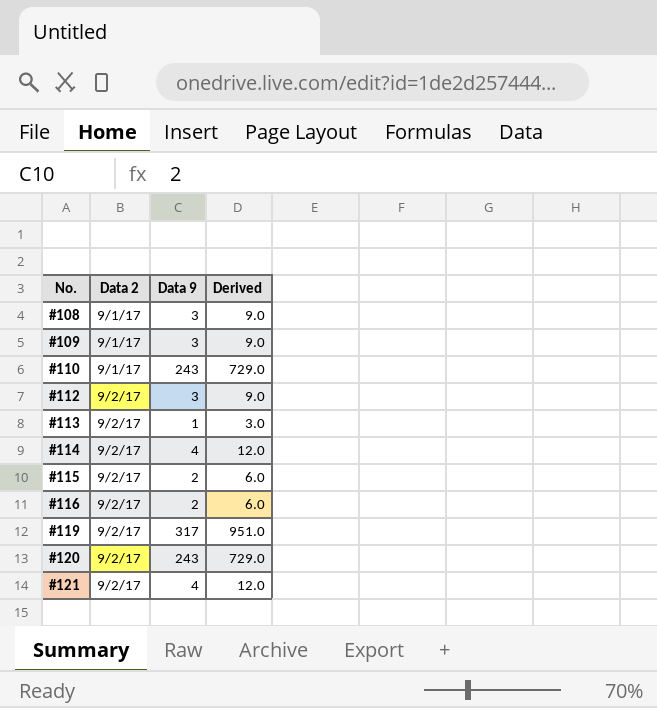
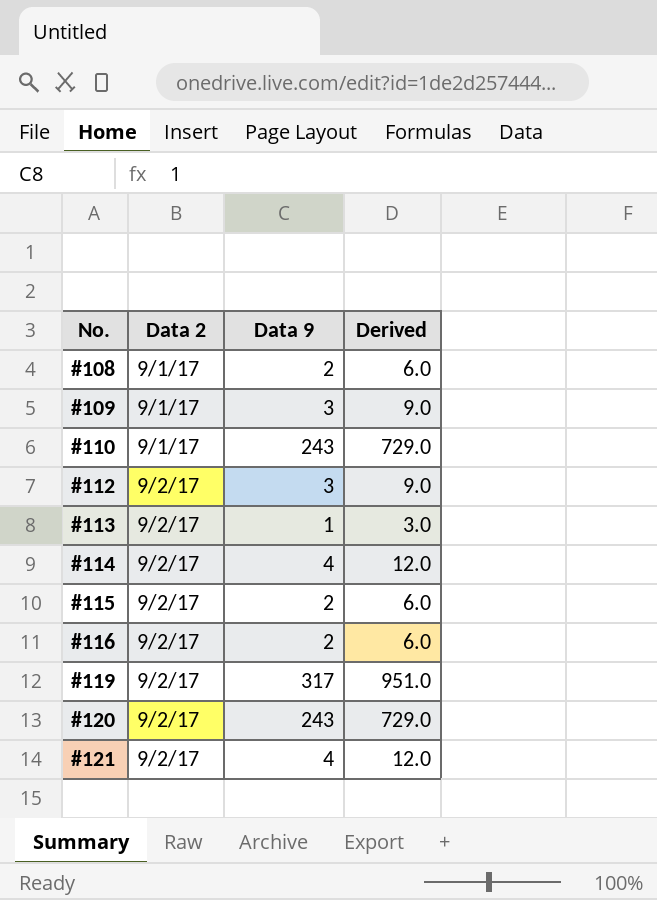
#108 | Data 9: 3 -> 2
#108 | Derived: 9.0 -> 6.0

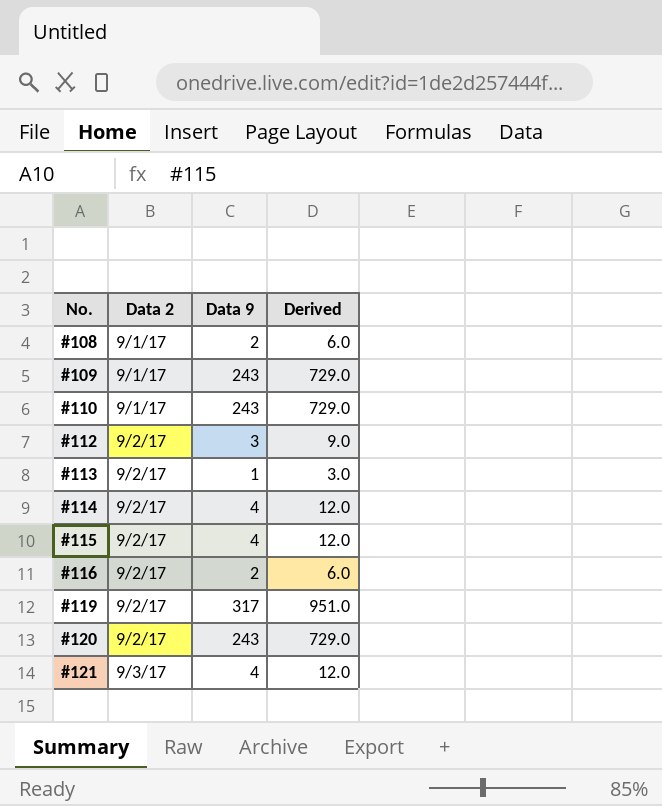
#109 | Data 9: 3 -> 243
#109 | Derived: 9.0 -> 729.0
#115 | Data 9: 2 -> 4
#115 | Derived: 6.0 -> 12.0
#121 | Data 2: 9/2/17 -> 9/3/17

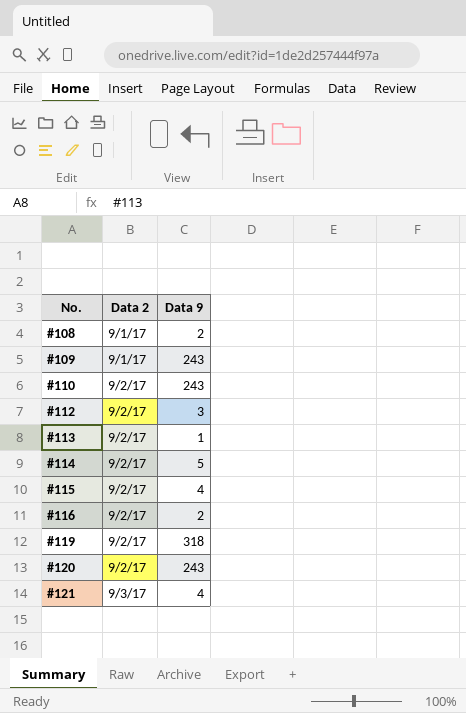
column Derived | formula: [Data 9] * 3 -> none
#110 | Data 2: 9/1/17 -> 9/2/17
#114 | Data 9: 4 -> 5
#119 | Data 9: 317 -> 318

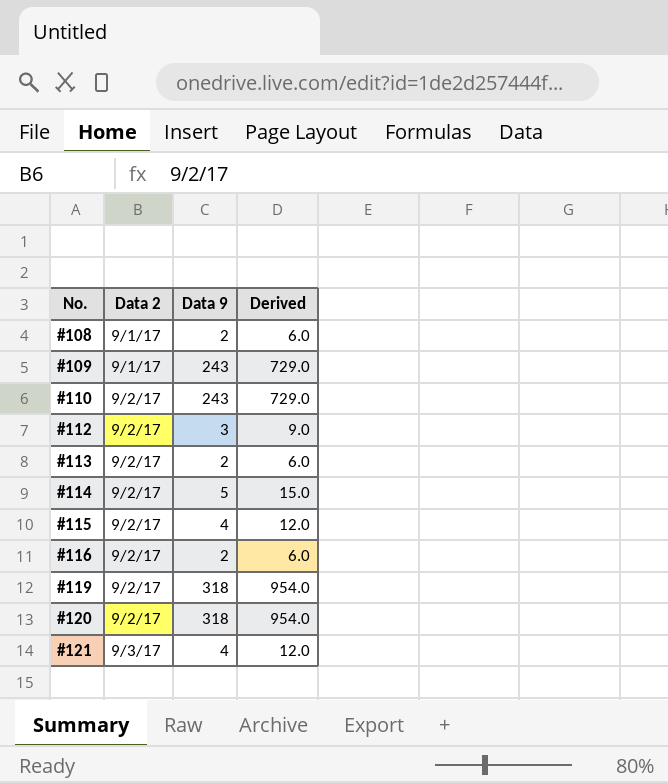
column Derived | formula: none -> [Data 9] * 3
#113 | Data 9: 1 -> 2
#120 | Data 9: 243 -> 318

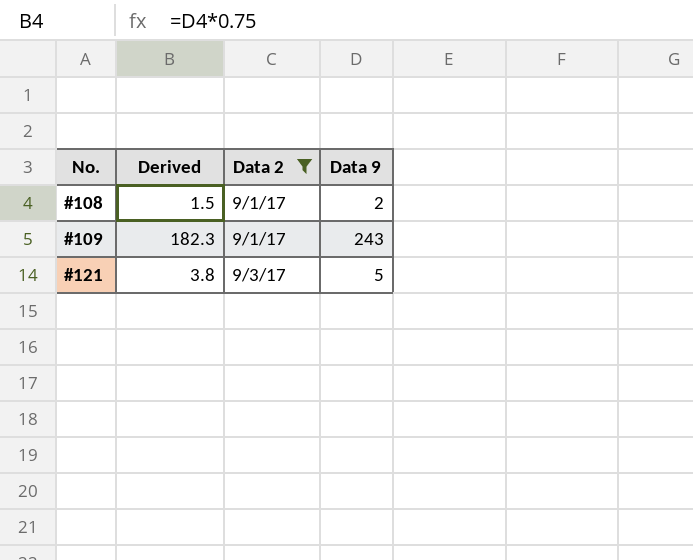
filter: none -> Data 2 != 9/2/17
column Derived | formula: [Data 9] * 3 -> [Data 9] * 0.75
column Derived | position: 4 -> 2
#121 | Data 9: 4 -> 5

